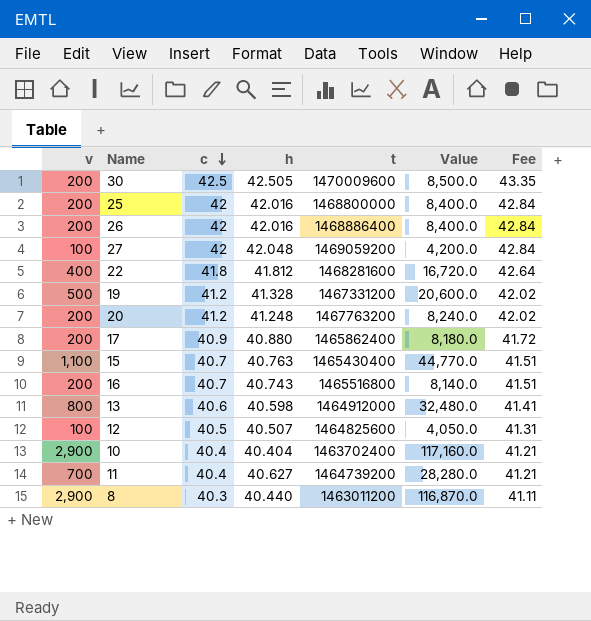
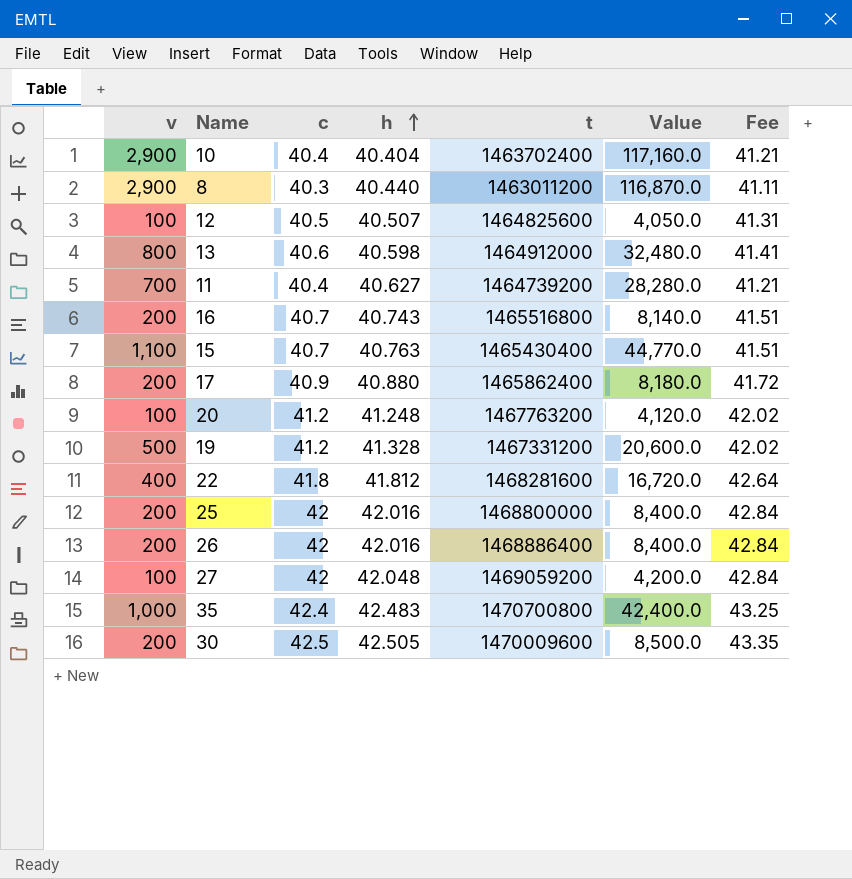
row order: c descending -> h ascending
20 | v: 200 -> 100
20 | Value: 8,240.0 -> 4,120.0
row 35: none -> 1,000 | 42.4 | 42.483 | 1470700800 | 42,400.0 | 43.25

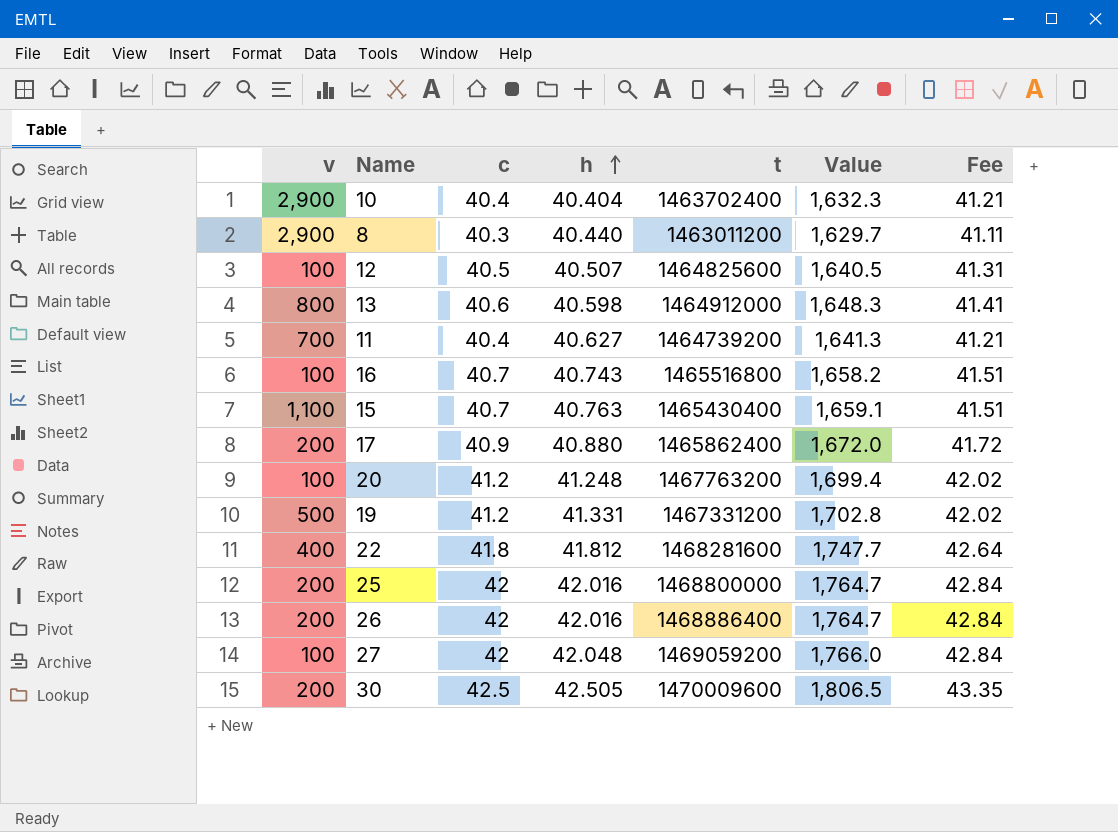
column Value | formula: [v] * [c] -> [c] * [h]
row 35: 1,000 | 42.4 | 42.483 | 1470700800 | 42,400.0 | 43.25 -> none
16 | v: 200 -> 100
19 | h: 41.328 -> 41.331

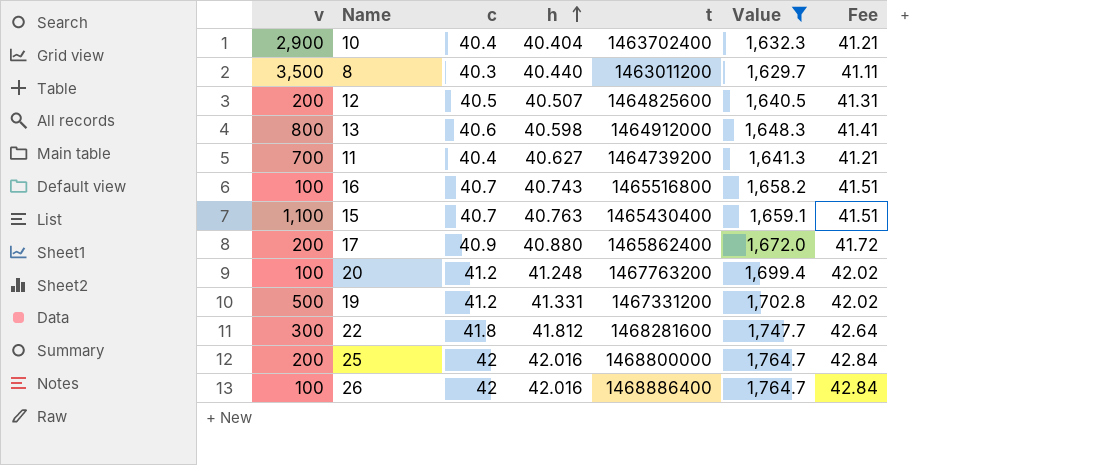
filter: none -> Value <= 1,764.7
8 | v: 2,900 -> 3,500
12 | v: 100 -> 200
22 | v: 400 -> 300
26 | v: 200 -> 100

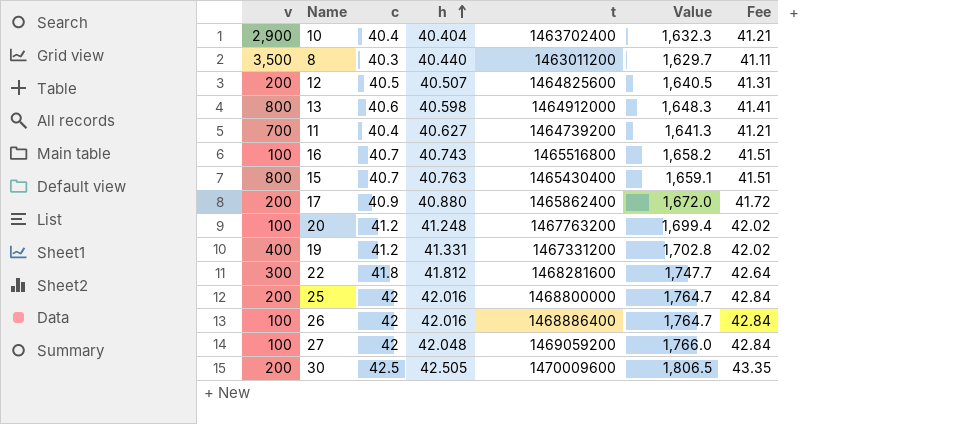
filter: Value <= 1,764.7 -> none
15 | v: 1,100 -> 800
19 | v: 500 -> 400

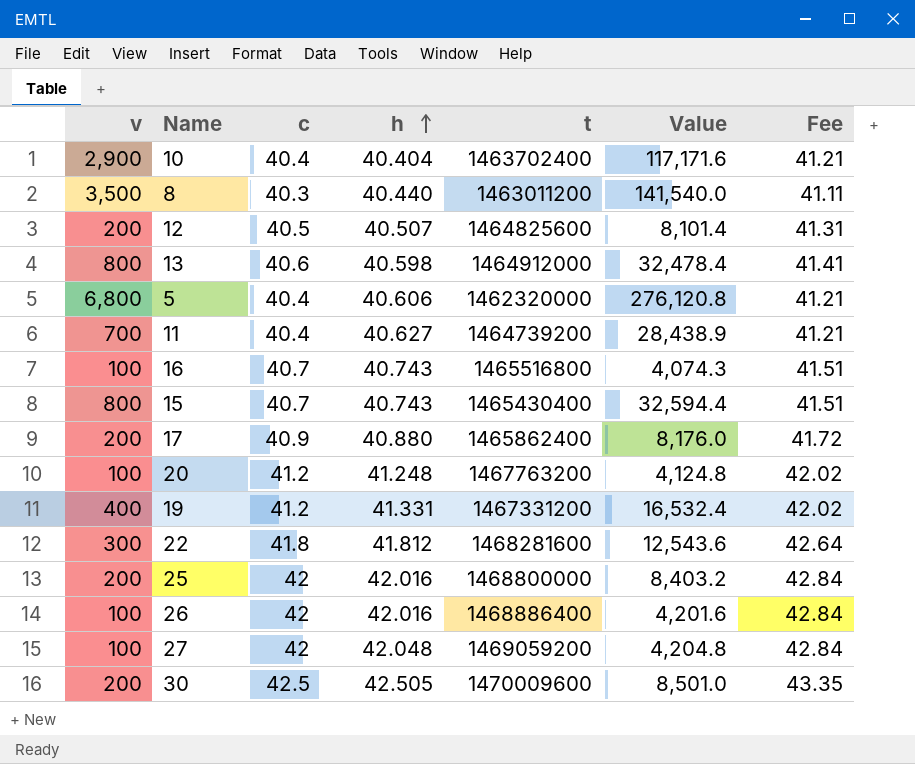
column Value | formula: [c] * [h] -> [v] * [h]
row 5: none -> 6,800 | 40.4 | 40.606 | 1462320000 | 276,120.8 | 41.21
15 | h: 40.763 -> 40.743

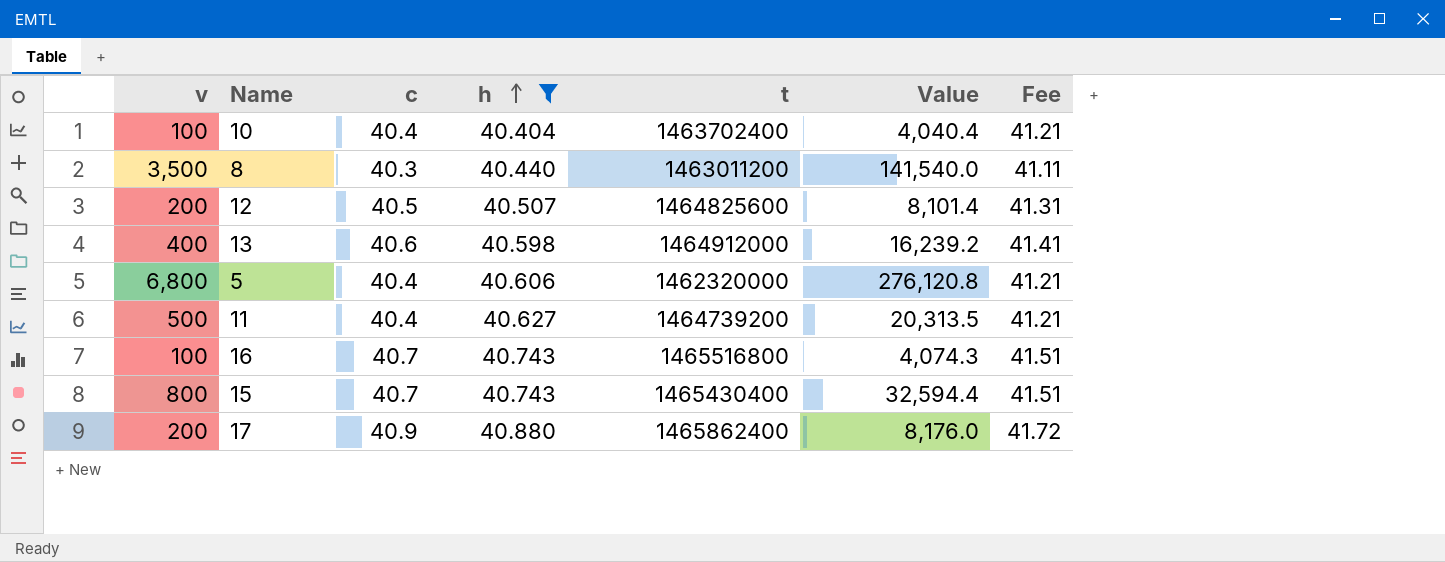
filter: none -> h <= 40.880
10 | v: 2,900 -> 100
10 | Value: 117,171.6 -> 4,040.4
13 | v: 800 -> 400
13 | Value: 32,478.4 -> 16,239.2
11 | v: 700 -> 500
11 | Value: 28,438.9 -> 20,313.5

